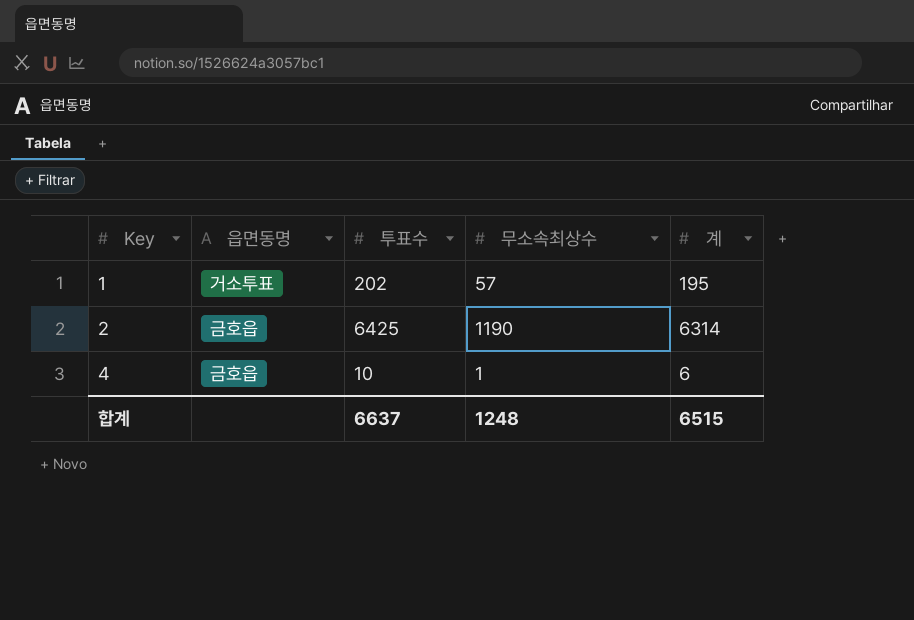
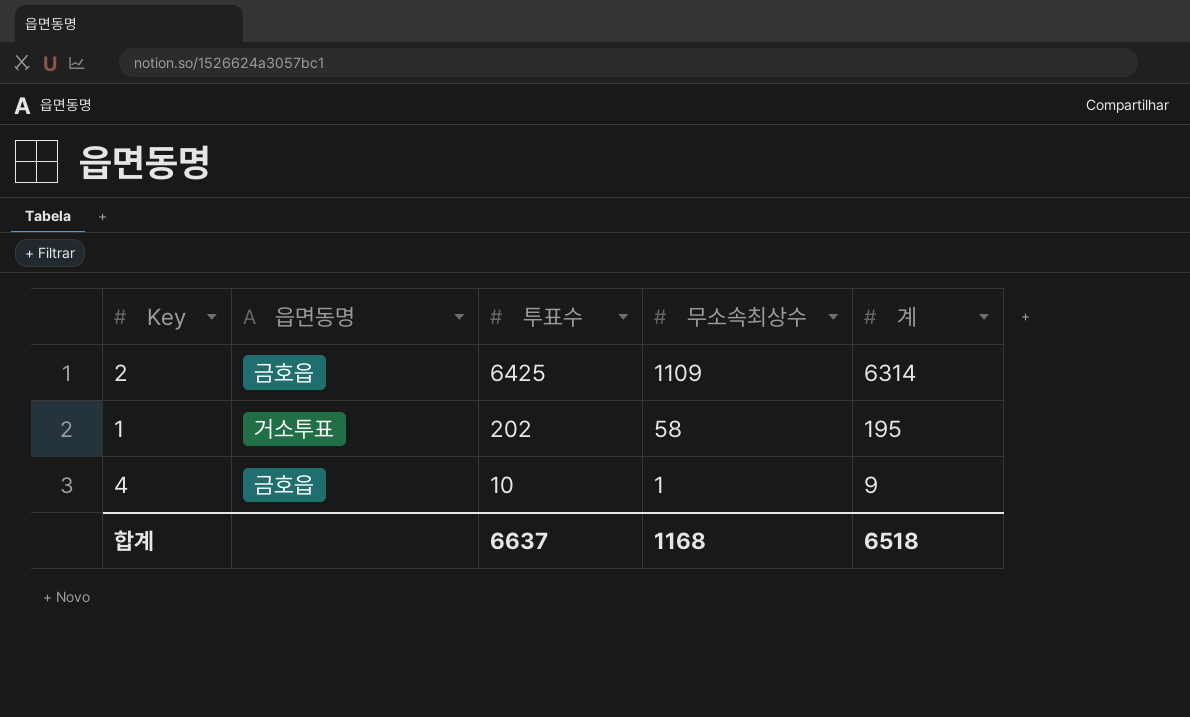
row order: Key ascending -> 투표수 descending
2 | 무소속최상수: 1190 -> 1109
1 | 무소속최상수: 57 -> 58
4 | 계: 6 -> 9
합계 | 무소속최상수: 1248 -> 1168
합계 | 계: 6515 -> 6518

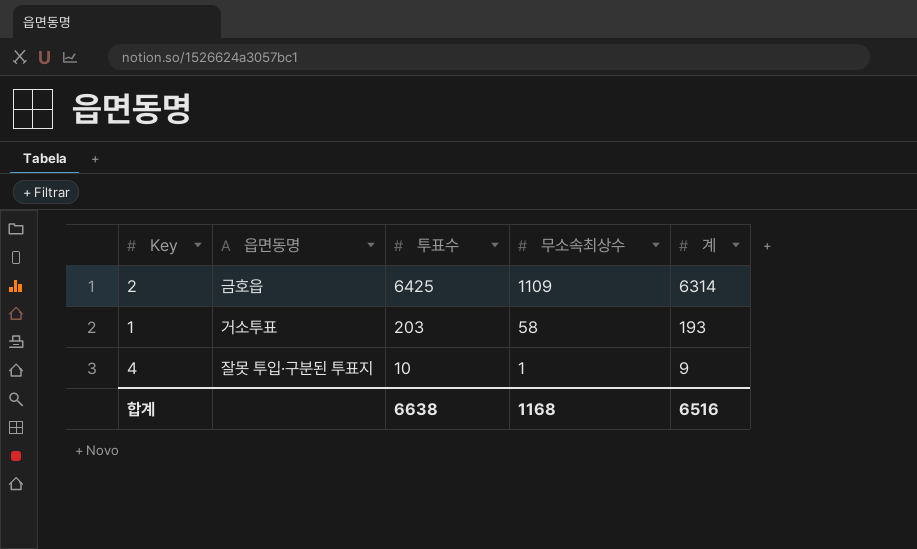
1 | 투표수: 202 -> 203
1 | 계: 195 -> 193
4 | 읍면동명: 금호읍 -> 잘못 투입·구분된 투표지
합계 | 투표수: 6637 -> 6638
합계 | 계: 6518 -> 6516

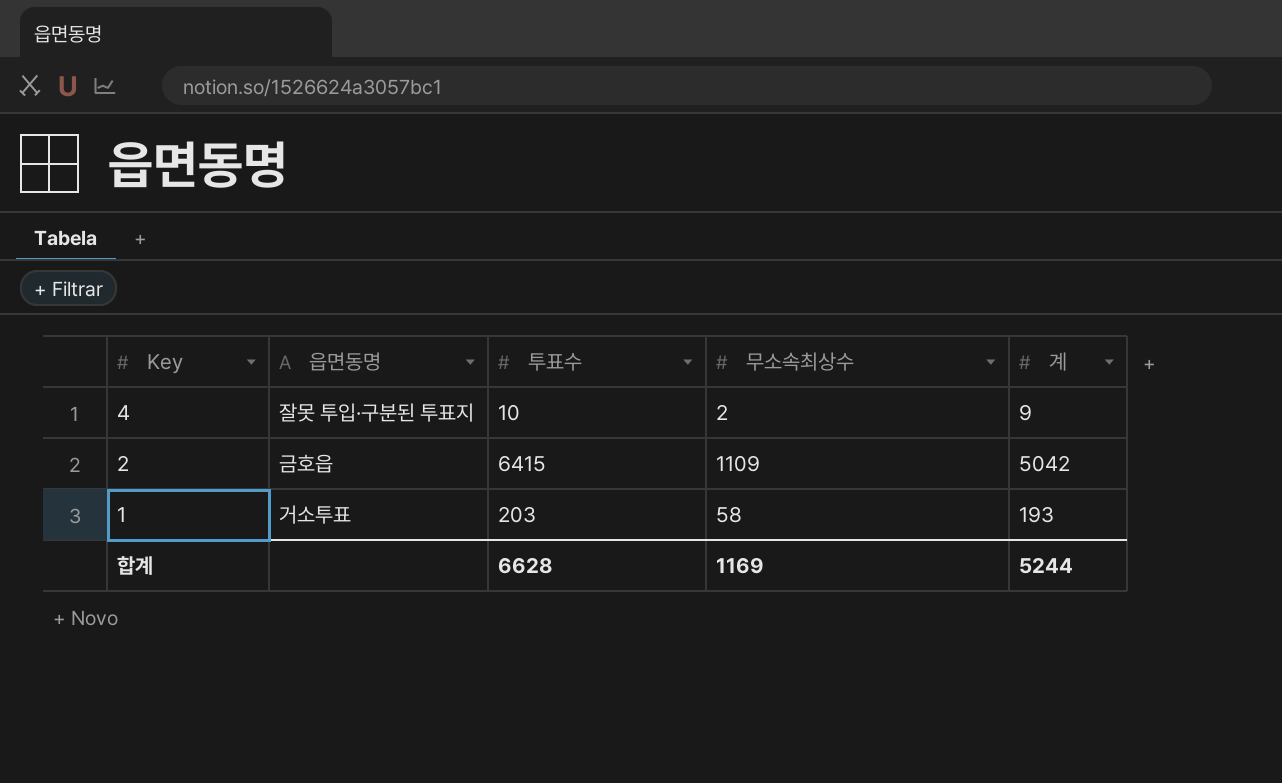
row order: 투표수 descending -> Key descending
4 | 무소속최상수: 1 -> 2
2 | 투표수: 6425 -> 6415
2 | 계: 6314 -> 5042
합계 | 투표수: 6638 -> 6628
합계 | 무소속최상수: 1168 -> 1169
합계 | 계: 6516 -> 5244

